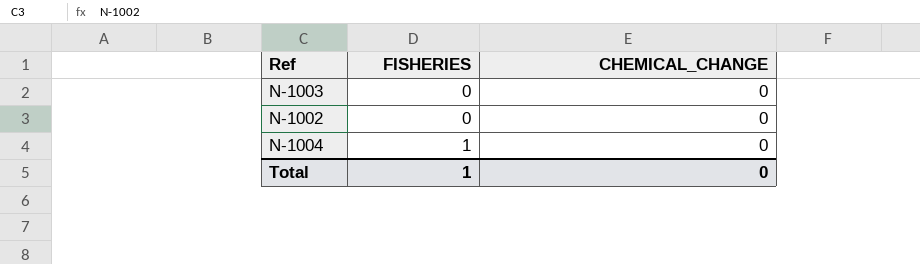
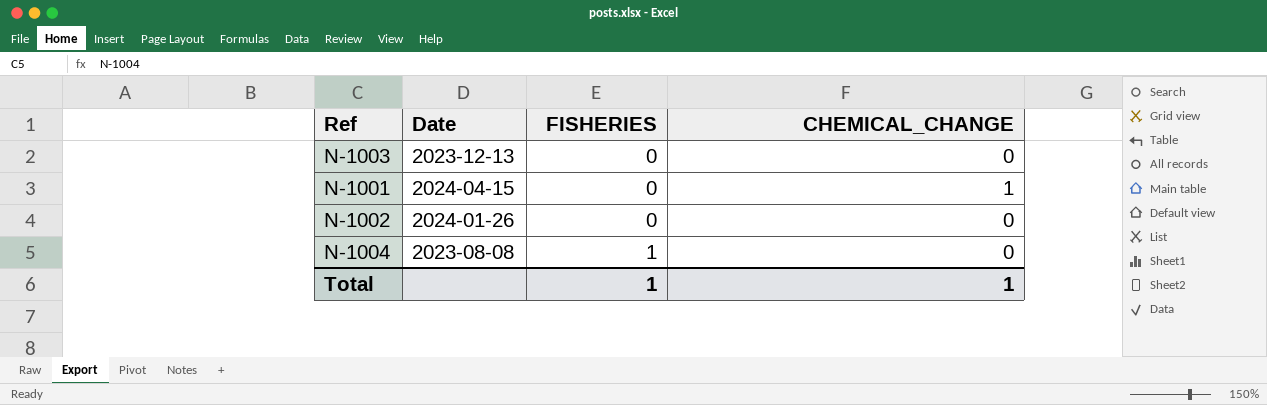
column Date | position: none -> 2
row N-1001: none -> 2024-04-15 | 0 | 1
Total | CHEMICAL_CHANGE: 0 -> 1

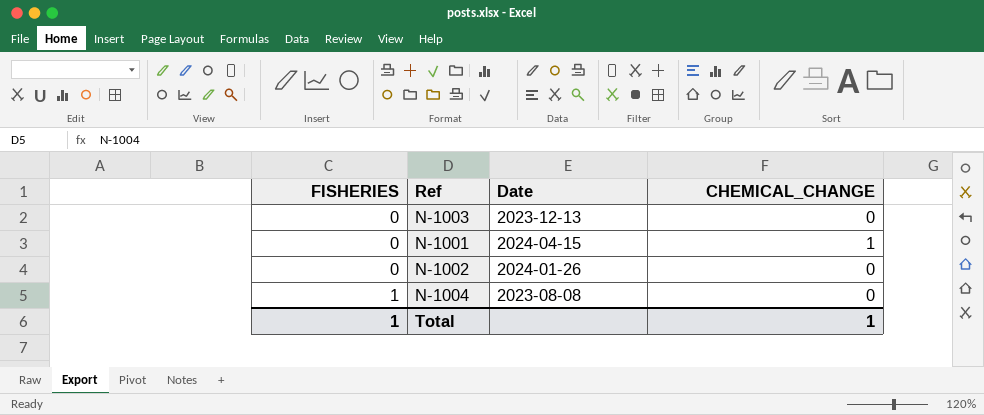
column FISHERIES | position: 3 -> 1

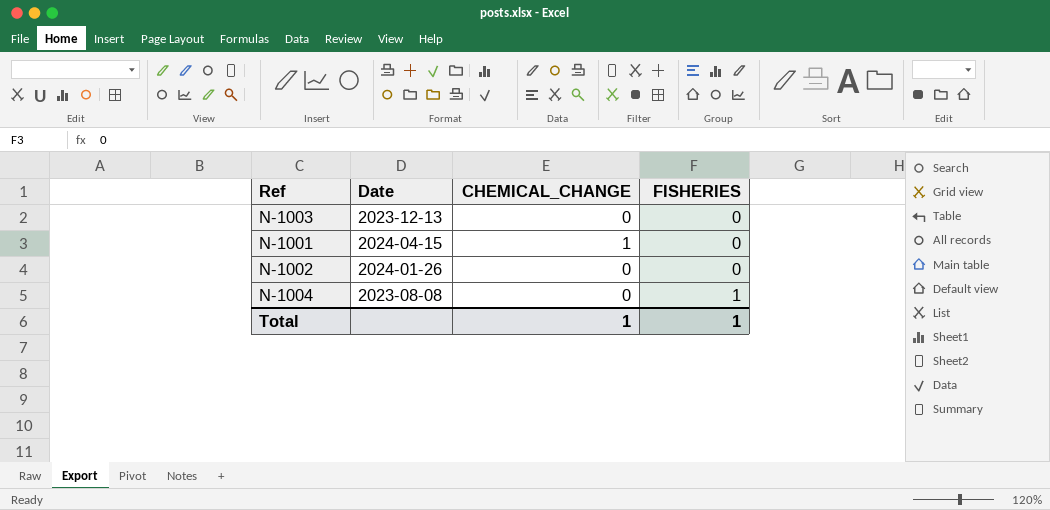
column FISHERIES | position: 1 -> 4

